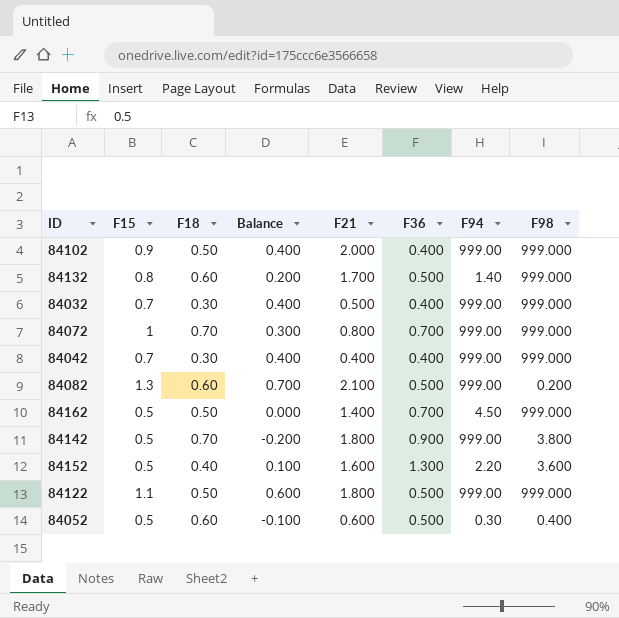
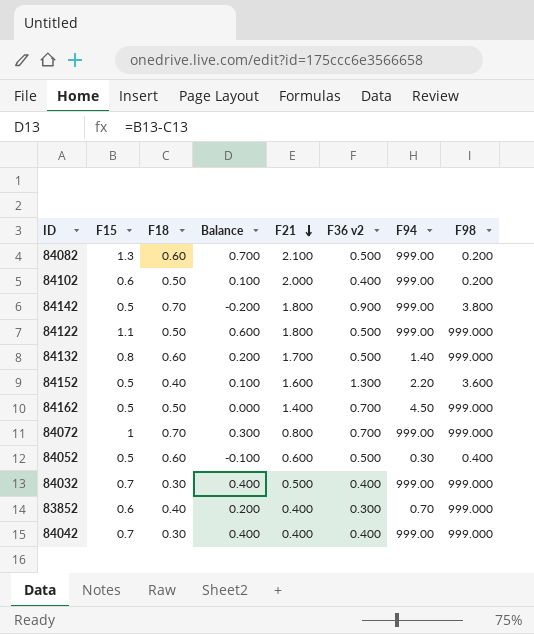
row order: none -> F21 descending
column name: F36 -> F36 v2
84102 | F15: 0.9 -> 0.6
84102 | Balance: 0.400 -> 0.100
84102 | F98: 999.000 -> 0.200
row 83852: none -> 0.6 | 0.40 | 0.200 | 0.400 | 0.300 | 0.70 | 999.000

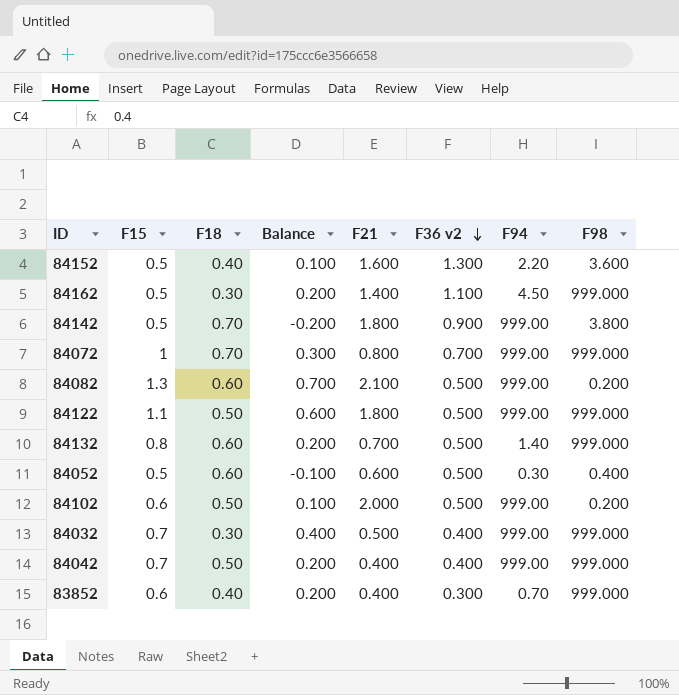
row order: F21 descending -> F36 v2 descending
84162 | F18: 0.50 -> 0.30
84162 | Balance: 0.000 -> 0.200
84162 | F36 v2: 0.700 -> 1.100
84132 | F21: 1.700 -> 0.700
84102 | F36 v2: 0.400 -> 0.500
84042 | F18: 0.30 -> 0.50
84042 | Balance: 0.400 -> 0.200

